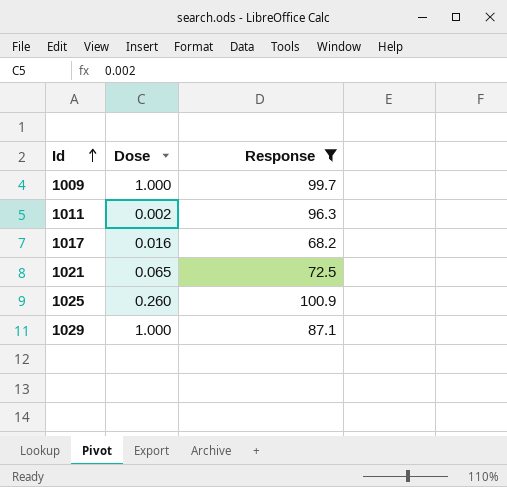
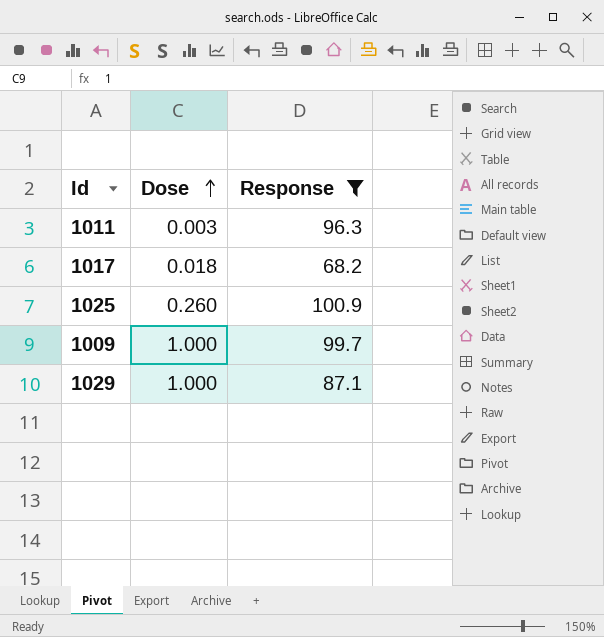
row order: Id ascending -> Dose ascending
row 1021: 0.065 | 72.5 -> none
1011 | Dose: 0.002 -> 0.003
1017 | Dose: 0.016 -> 0.018

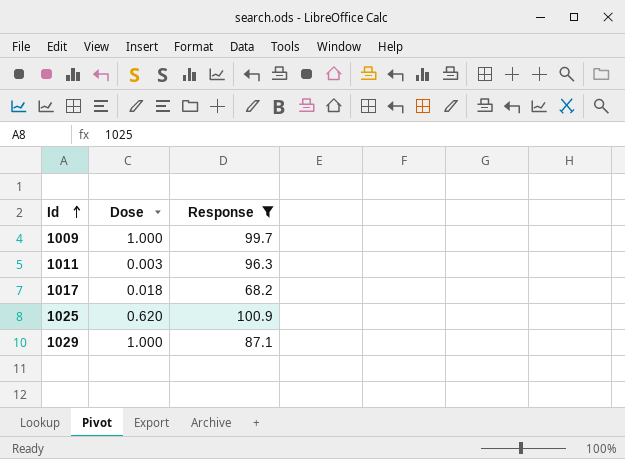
row order: Dose ascending -> Id ascending
1025 | Dose: 0.260 -> 0.620

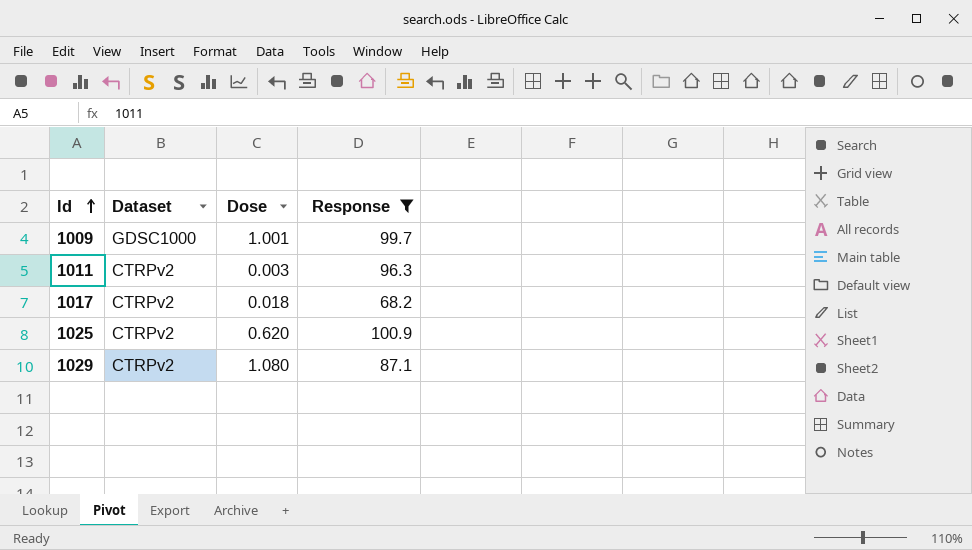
column Dataset | position: none -> 2
1009 | Dose: 1.000 -> 1.001
1029 | Dose: 1.000 -> 1.080

